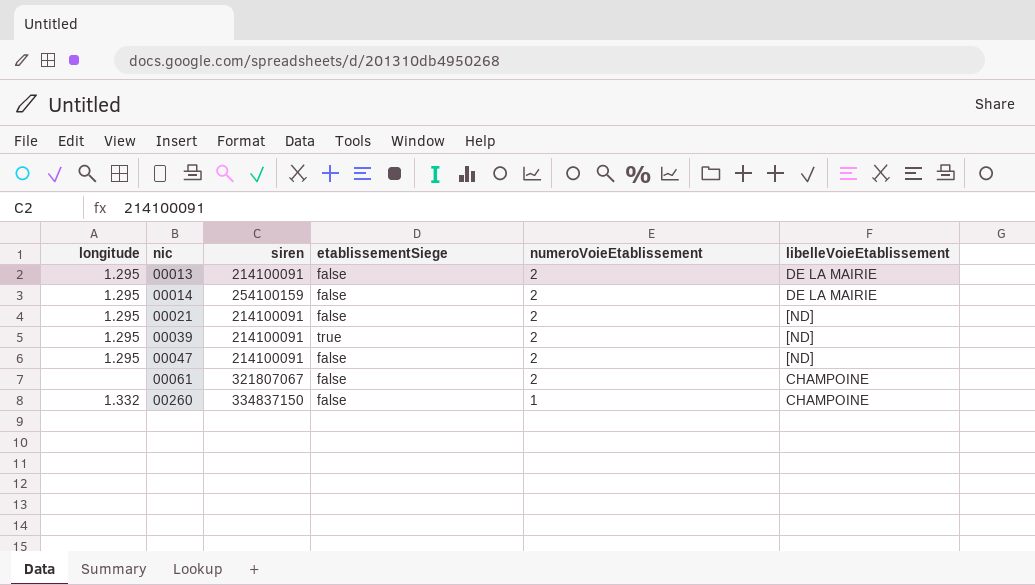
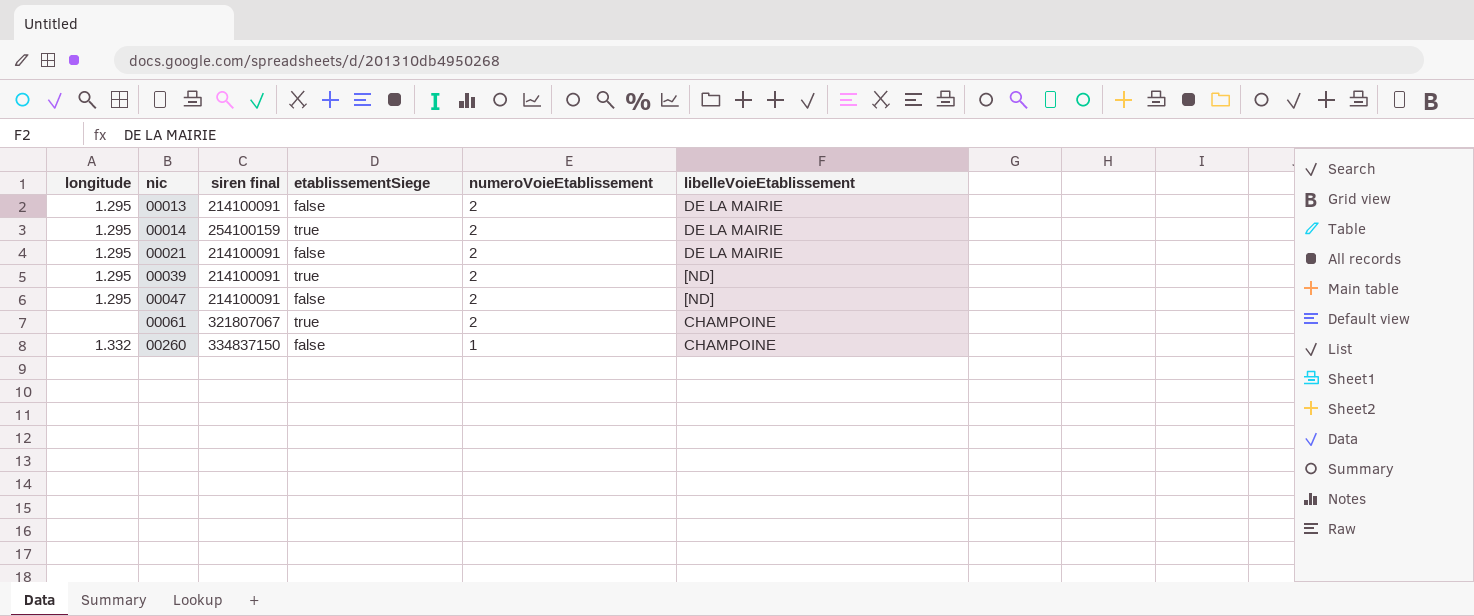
column name: siren -> siren final
00014 | etablissementSiege: false -> true
00021 | libelleVoieEtablissement: [ND] -> DE LA MAIRIE
00061 | etablissementSiege: false -> true

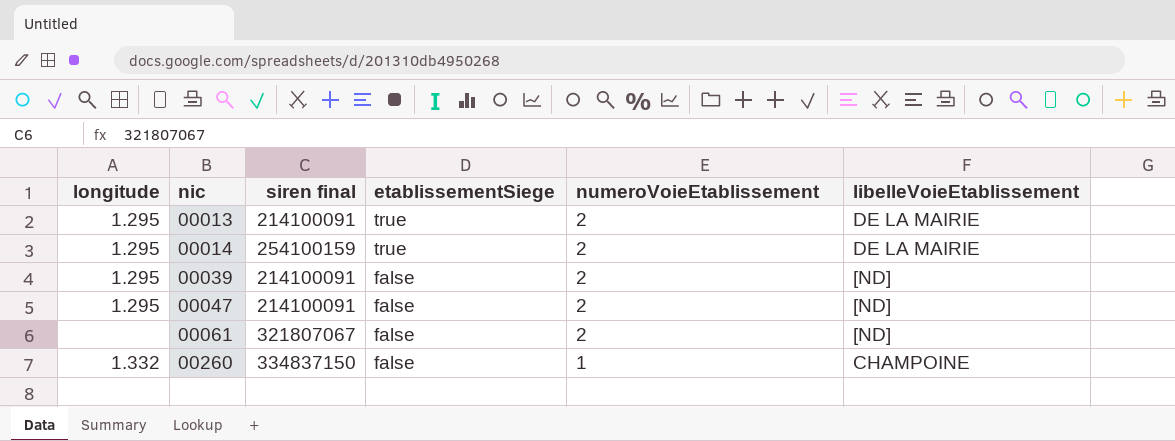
row 00021: 1.295 | 214100091 | false | 2 | DE LA MAIRIE -> none
00013 | etablissementSiege: false -> true
00039 | etablissementSiege: true -> false
00061 | etablissementSiege: true -> false
00061 | libelleVoieEtablissement: CHAMPOINE -> [ND]

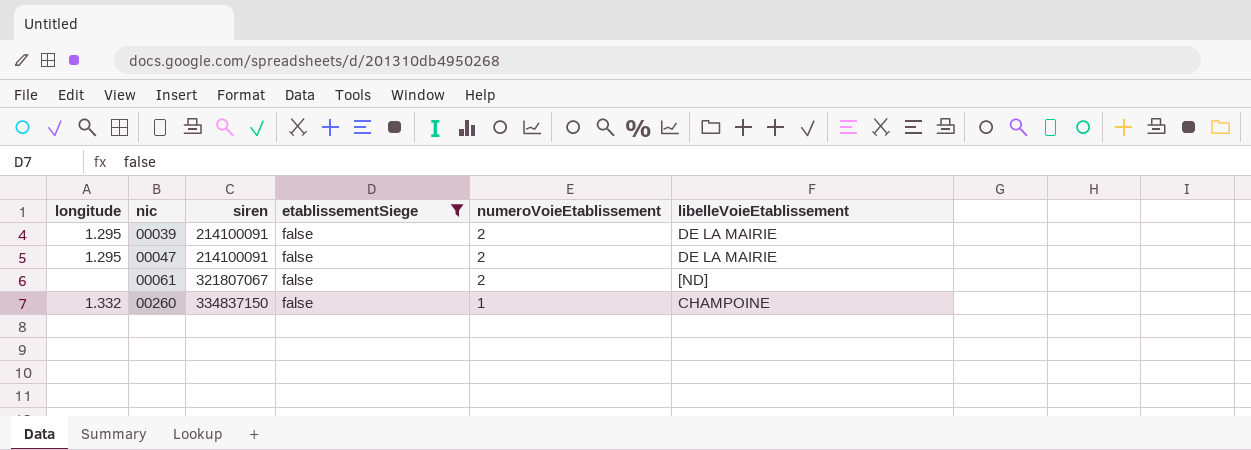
filter: none -> etablissementSiege = false
column name: siren final -> siren
00039 | libelleVoieEtablissement: [ND] -> DE LA MAIRIE
00047 | libelleVoieEtablissement: [ND] -> DE LA MAIRIE

